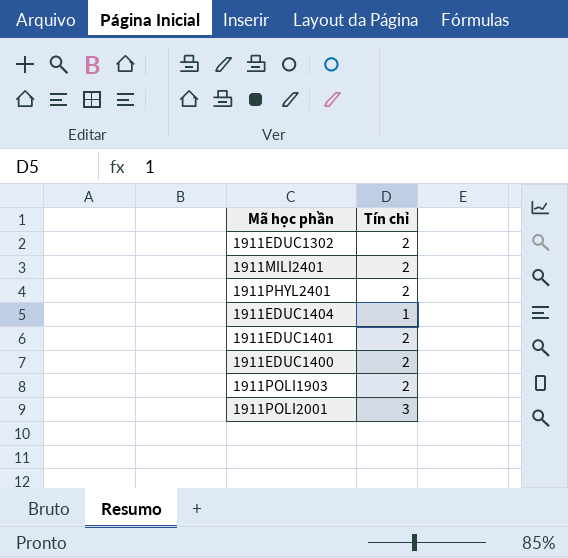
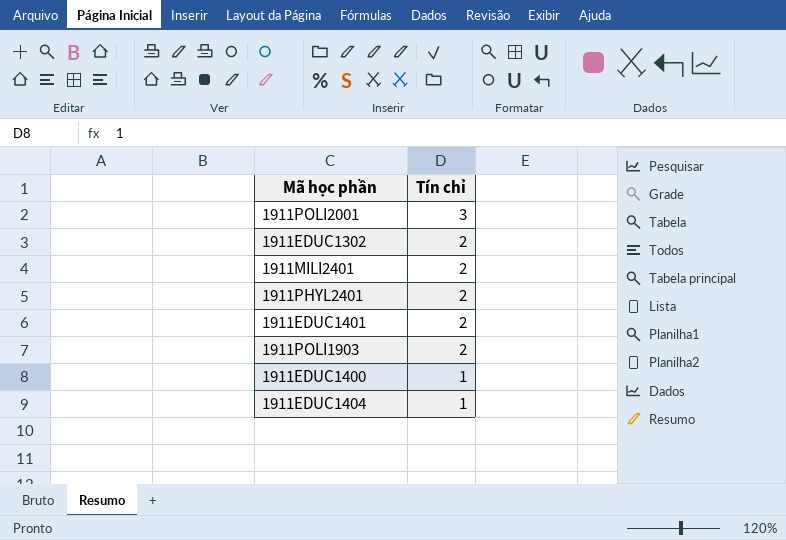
row order: none -> Tín chỉ descending
1911EDUC1400 | Tín chỉ: 2 -> 1

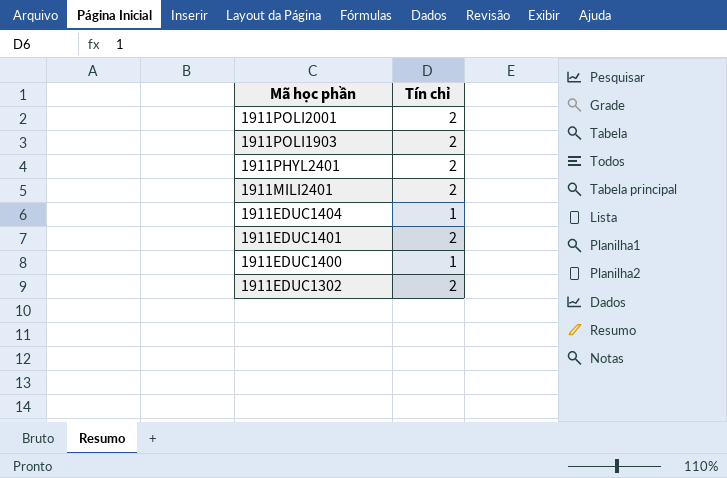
row order: Tín chỉ descending -> Mã học phần descending
1911POLI2001 | Tín chỉ: 3 -> 2

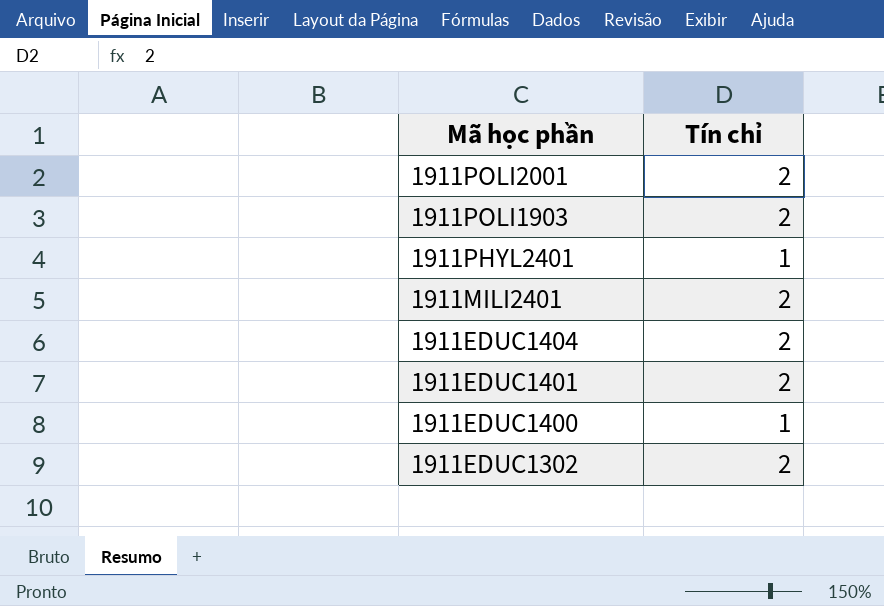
1911PHYL2401 | Tín chỉ: 2 -> 1
1911EDUC1404 | Tín chỉ: 1 -> 2

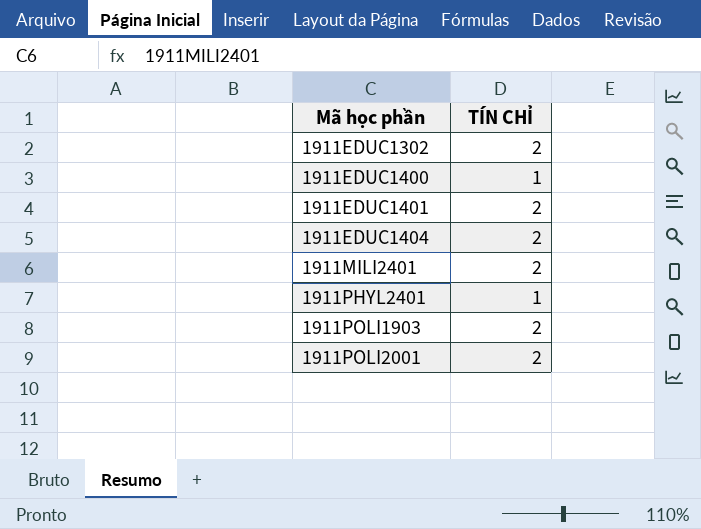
row order: Mã học phần descending -> Mã học phần ascending
column name: Tín chỉ -> TÍN CHỈ

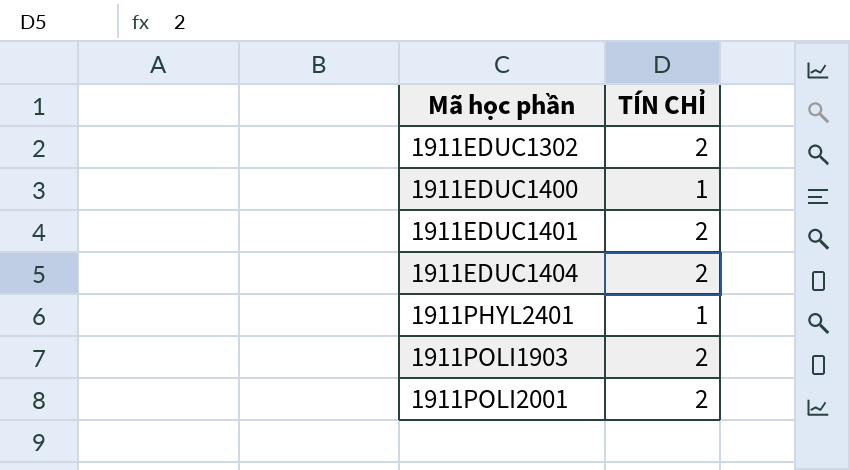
row 1911MILI2401: 2 -> none

